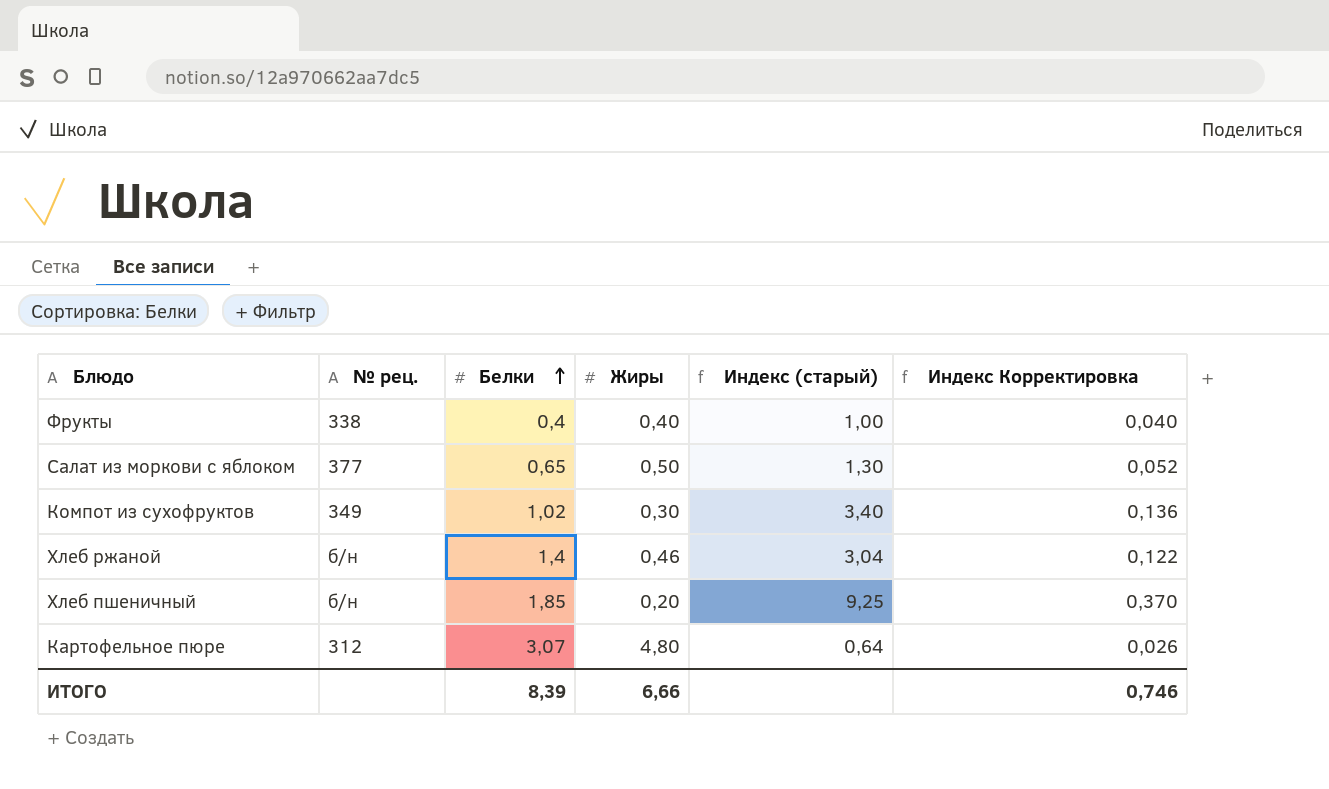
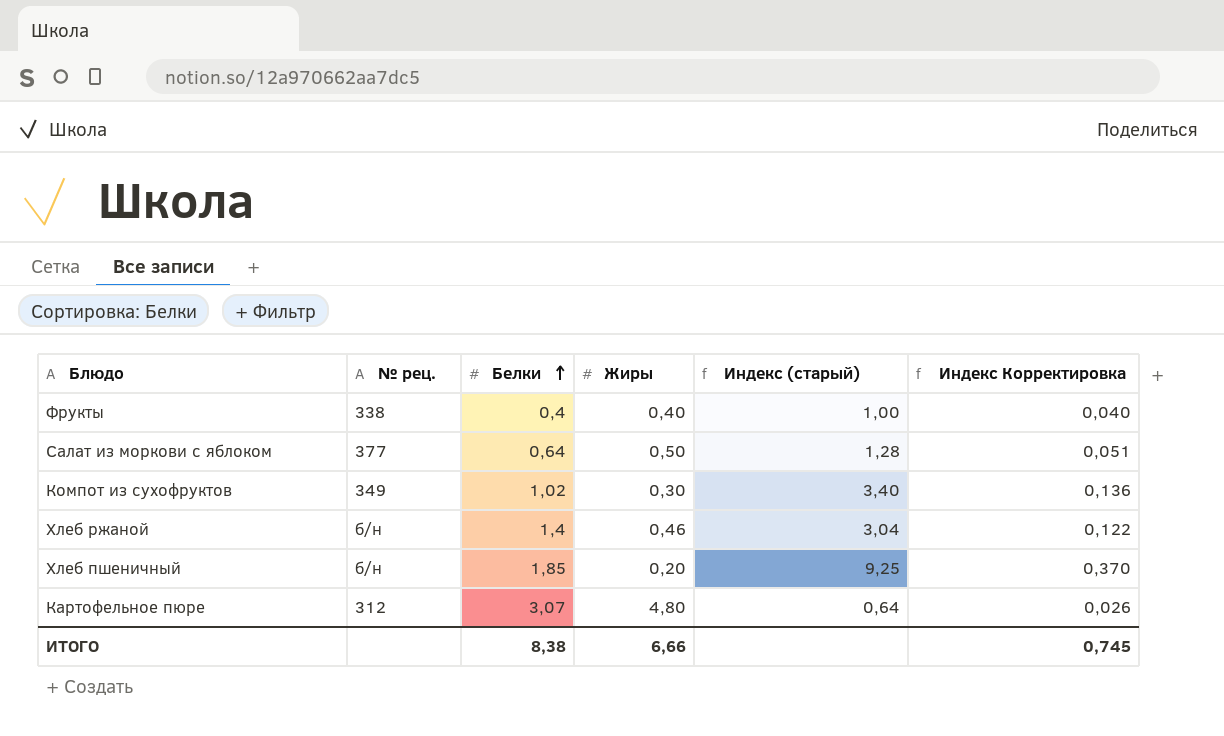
Салат из моркови с яблоком | Белки: 0,65 -> 0,64
Салат из моркови с яблоком | Индекс (старый): 1,30 -> 1,28
Салат из моркови с яблоком | Индекс Корректировка: 0,052 -> 0,051
ИТОГО | Белки: 8,39 -> 8,38
ИТОГО | Индекс Корректировка: 0,746 -> 0,745

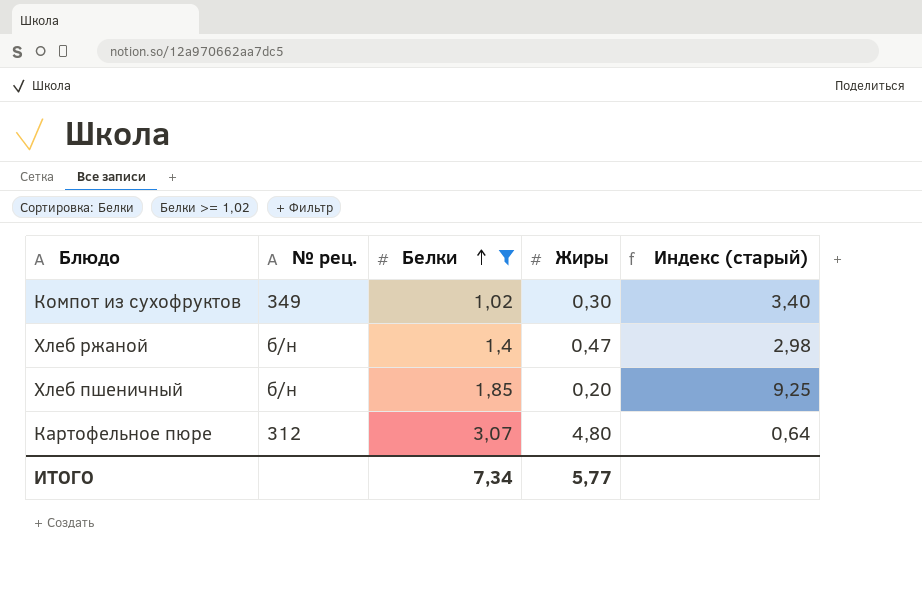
filter: none -> Белки >= 1,02
column Индекс Корректировка | formula: [Индекс (старый)] * 0,04 -> none
Хлеб ржаной | Жиры: 0,46 -> 0,47
Хлеб ржаной | Индекс (старый): 3,04 -> 2,98
ИТОГО | Белки: 8,38 -> 7,34
ИТОГО | Жиры: 6,66 -> 5,77

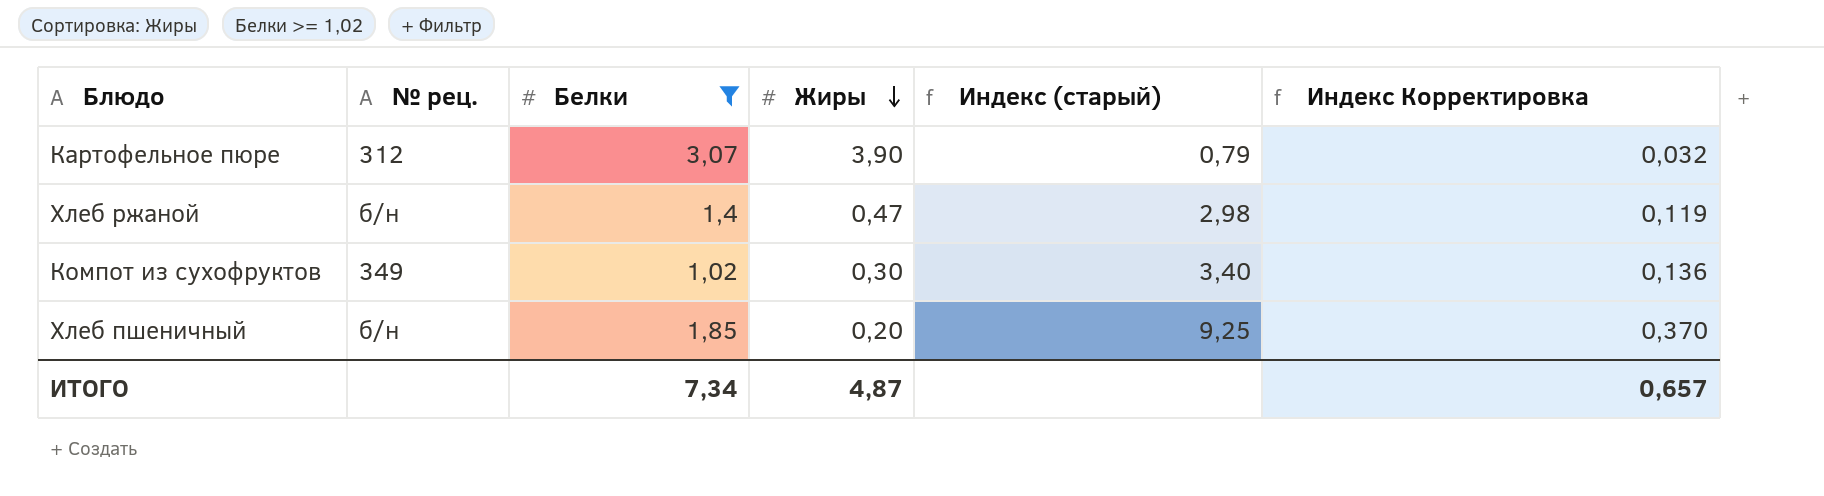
row order: Белки ascending -> Жиры descending
column Индекс Корректировка | formula: none -> [Индекс (старый)] * 0,04
Картофельное пюре | Жиры: 4,80 -> 3,90
Картофельное пюре | Индекс (старый): 0,64 -> 0,79
ИТОГО | Жиры: 5,77 -> 4,87

